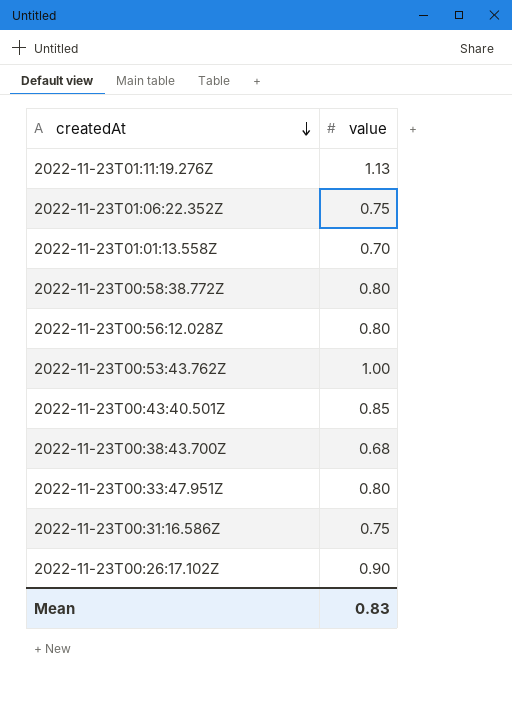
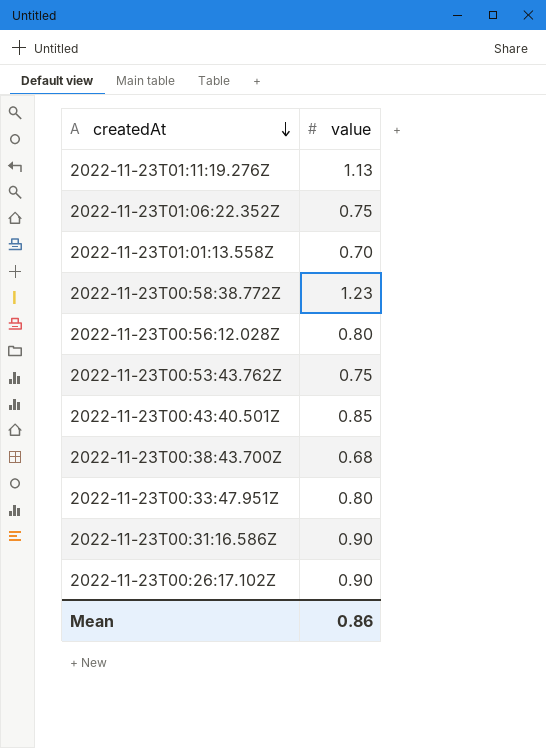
2022-11-23T00:58:38.772Z | value: 0.80 -> 1.23
2022-11-23T00:53:43.762Z | value: 1.00 -> 0.75
2022-11-23T00:31:16.586Z | value: 0.75 -> 0.90
Mean | value: 0.83 -> 0.86

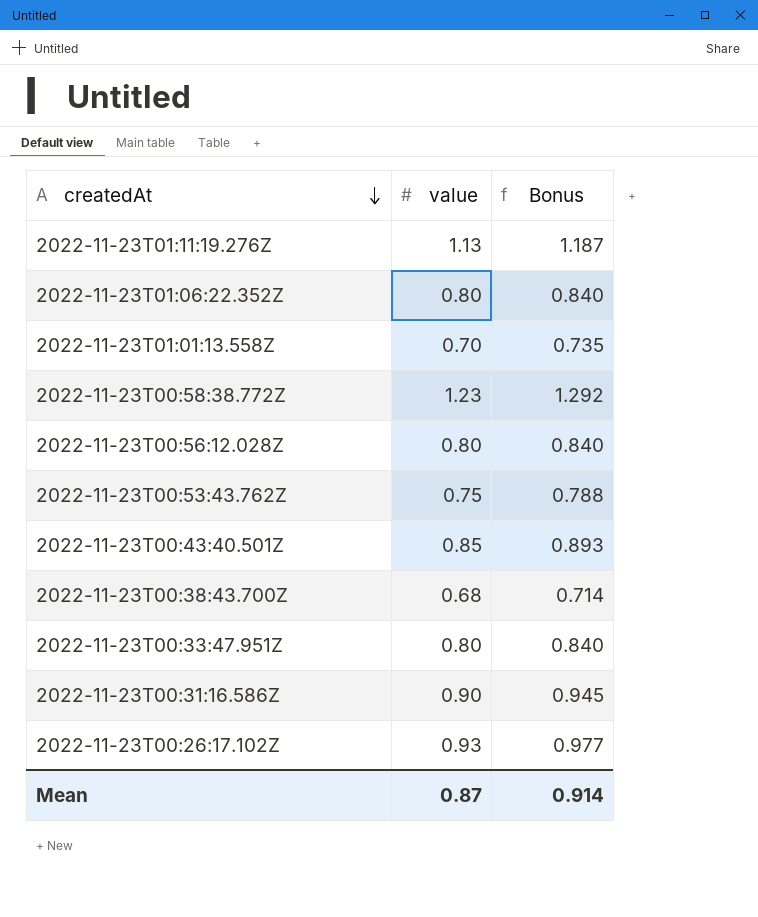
column Bonus | formula: none -> [value] * 1.05
2022-11-23T01:06:22.352Z | value: 0.75 -> 0.80
2022-11-23T00:26:17.102Z | value: 0.90 -> 0.93
Mean | value: 0.86 -> 0.87

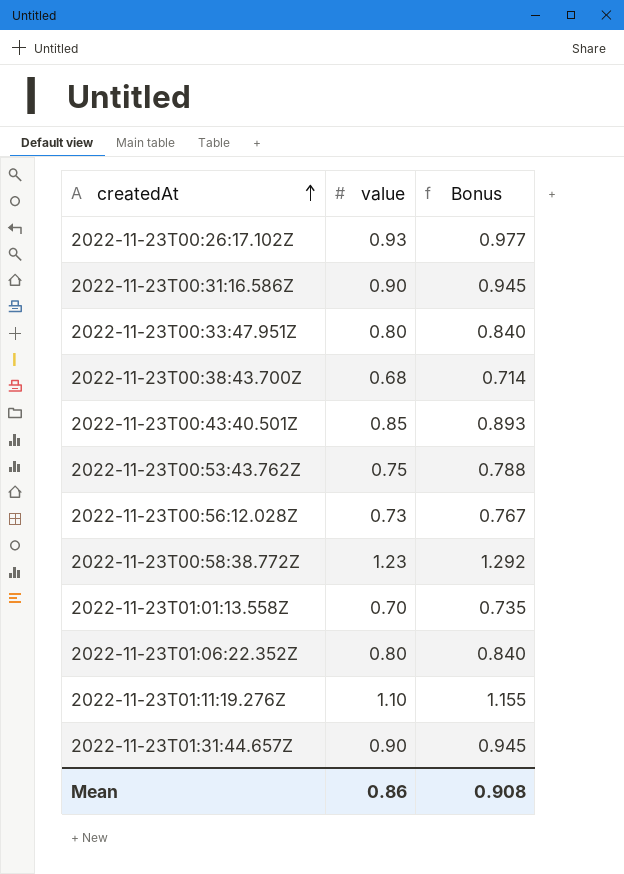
row order: createdAt descending -> createdAt ascending
2022-11-23T00:56:12.028Z | value: 0.80 -> 0.73
2022-11-23T00:56:12.028Z | Bonus: 0.840 -> 0.767
2022-11-23T01:11:19.276Z | value: 1.13 -> 1.10
2022-11-23T01:11:19.276Z | Bonus: 1.187 -> 1.155
row 2022-11-23T01:31:44.657Z: none -> 0.90 | 0.945
Mean | value: 0.87 -> 0.86
Mean | Bonus: 0.914 -> 0.908

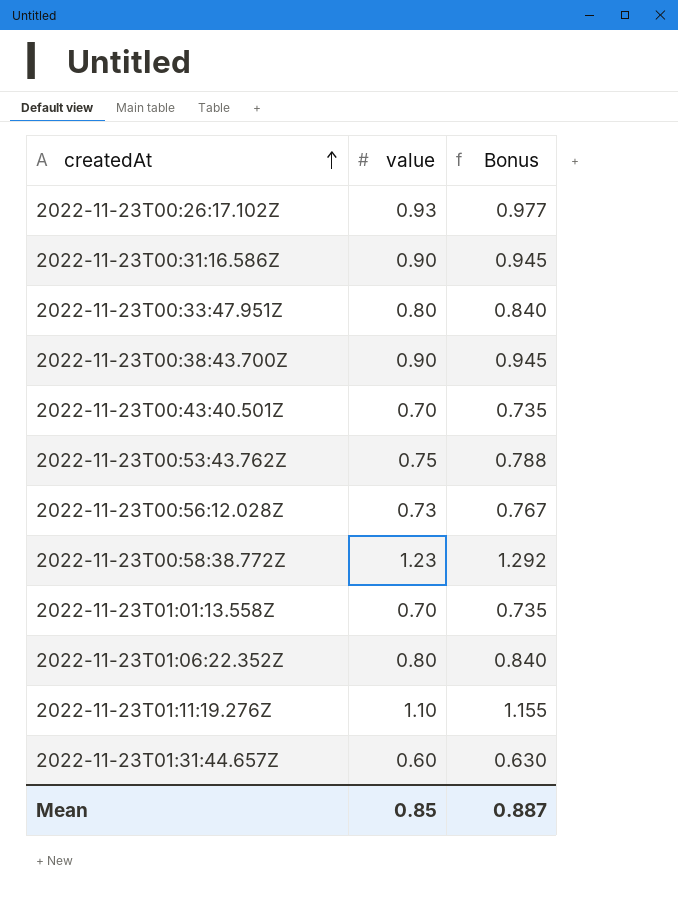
2022-11-23T00:38:43.700Z | value: 0.68 -> 0.90
2022-11-23T00:38:43.700Z | Bonus: 0.714 -> 0.945
2022-11-23T00:43:40.501Z | value: 0.85 -> 0.70
2022-11-23T00:43:40.501Z | Bonus: 0.893 -> 0.735
2022-11-23T01:31:44.657Z | value: 0.90 -> 0.60
2022-11-23T01:31:44.657Z | Bonus: 0.945 -> 0.630
Mean | value: 0.86 -> 0.85
Mean | Bonus: 0.908 -> 0.887

